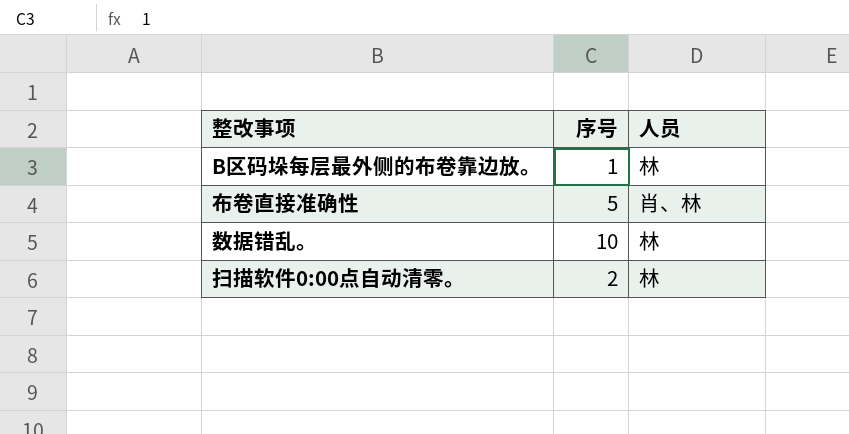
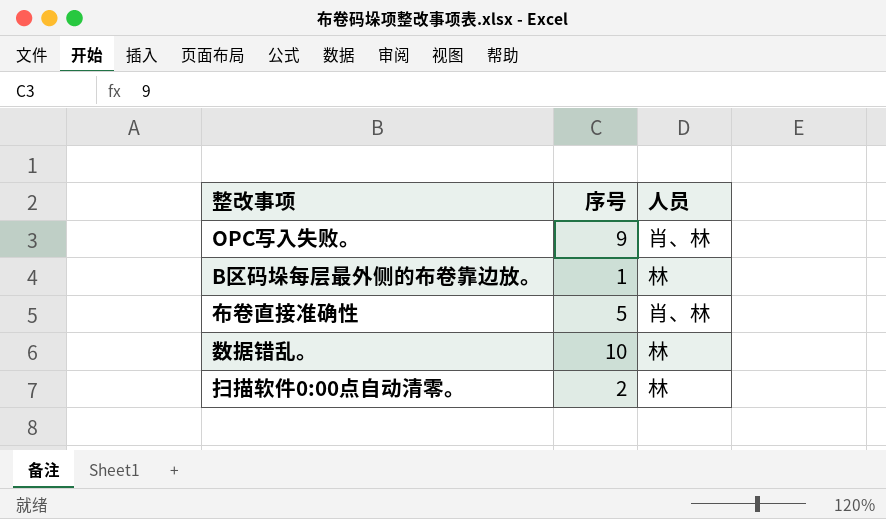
row OPC写入失败。: none -> 9 | 肖、林

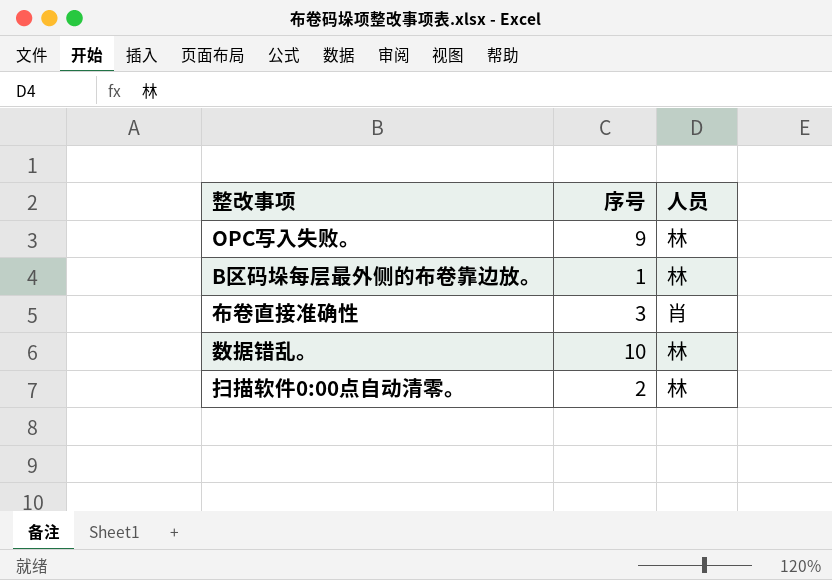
OPC写入失败。 | 人员: 肖、林 -> 林
布卷直接准确性 | 序号: 5 -> 3
布卷直接准确性 | 人员: 肖、林 -> 肖

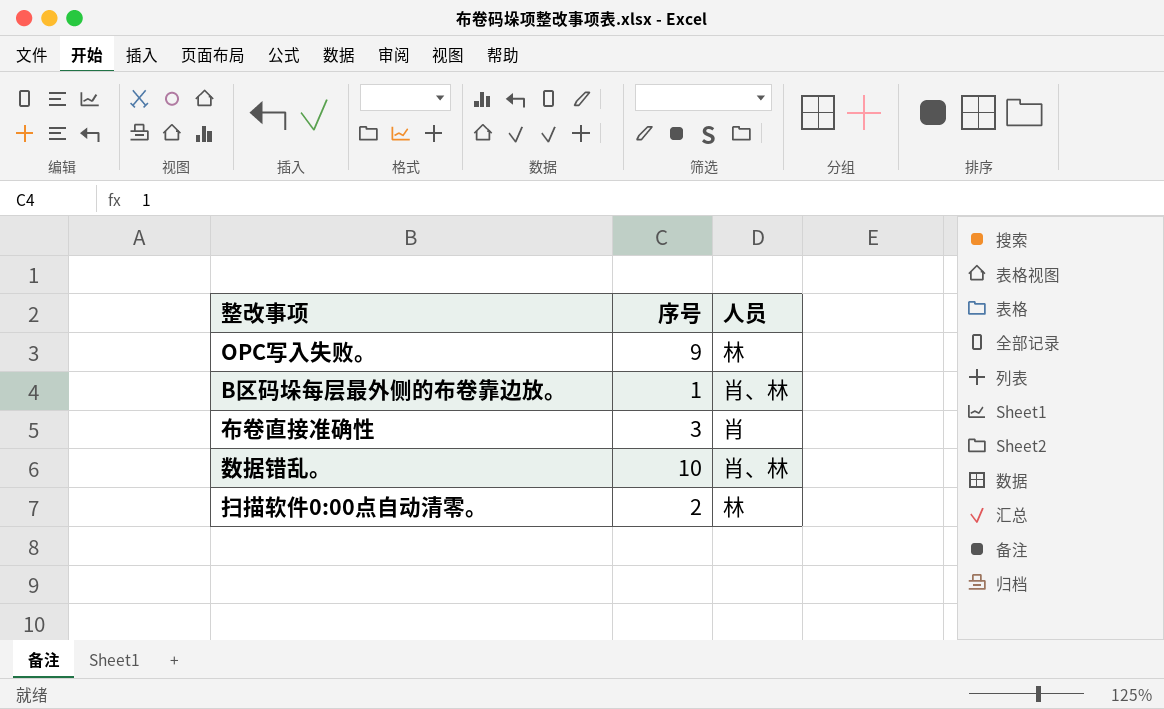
B区码垛每层最外侧的布卷靠边放。 | 人员: 林 -> 肖、林
数据错乱。 | 人员: 林 -> 肖、林

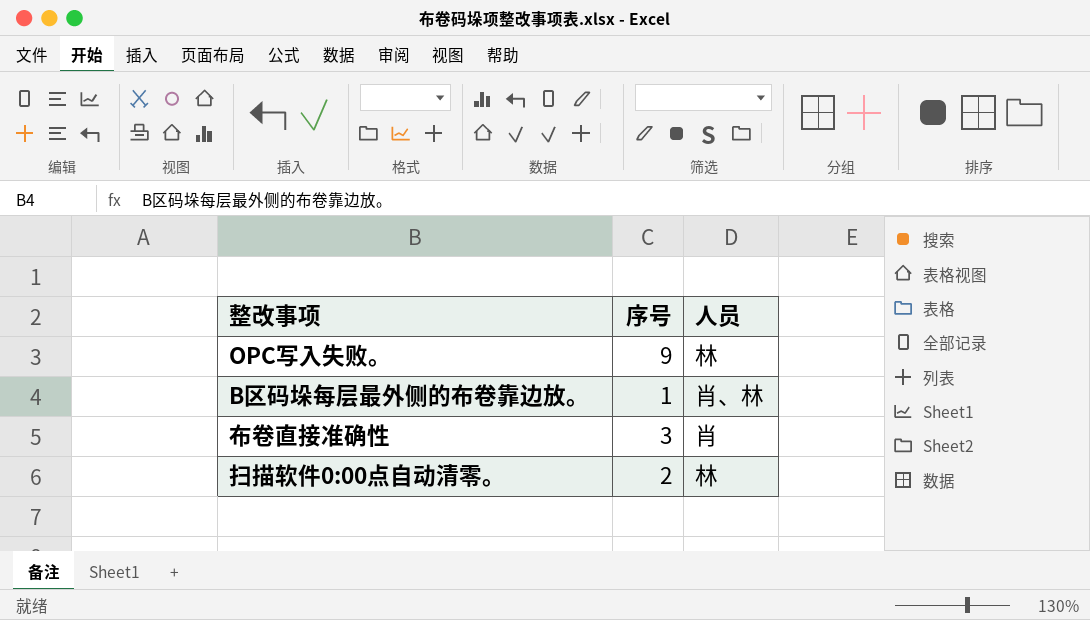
row 数据错乱。: 10 | 肖、林 -> none

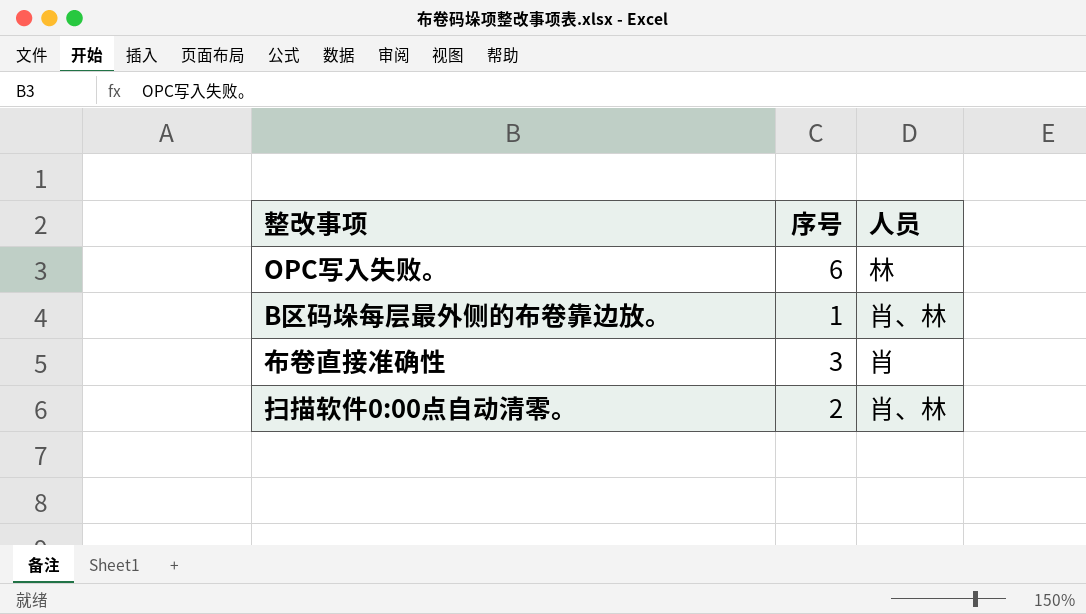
OPC写入失败。 | 序号: 9 -> 6
扫描软件0:00点自动清零。 | 人员: 林 -> 肖、林

